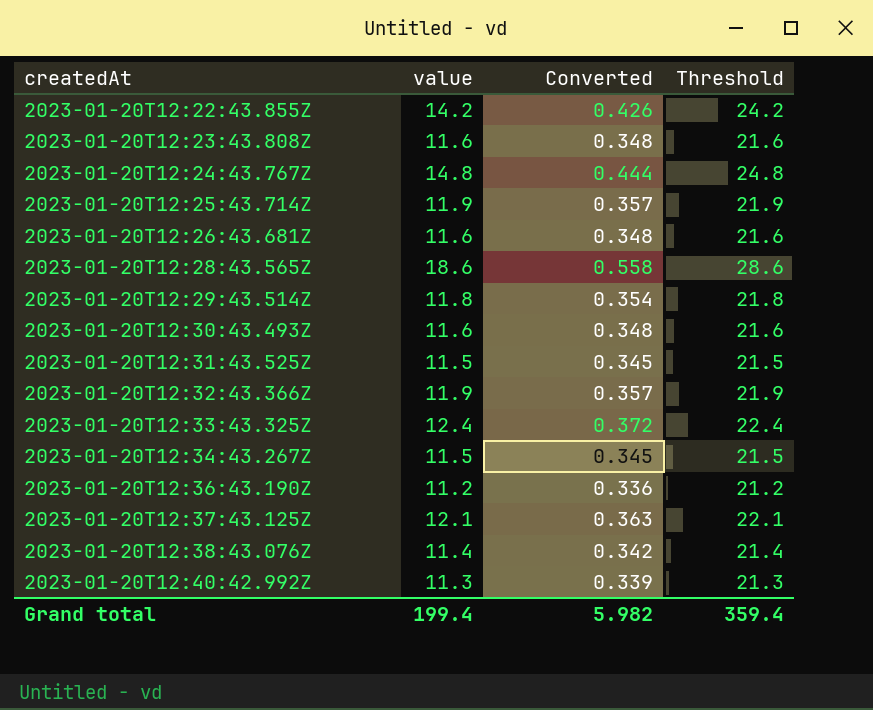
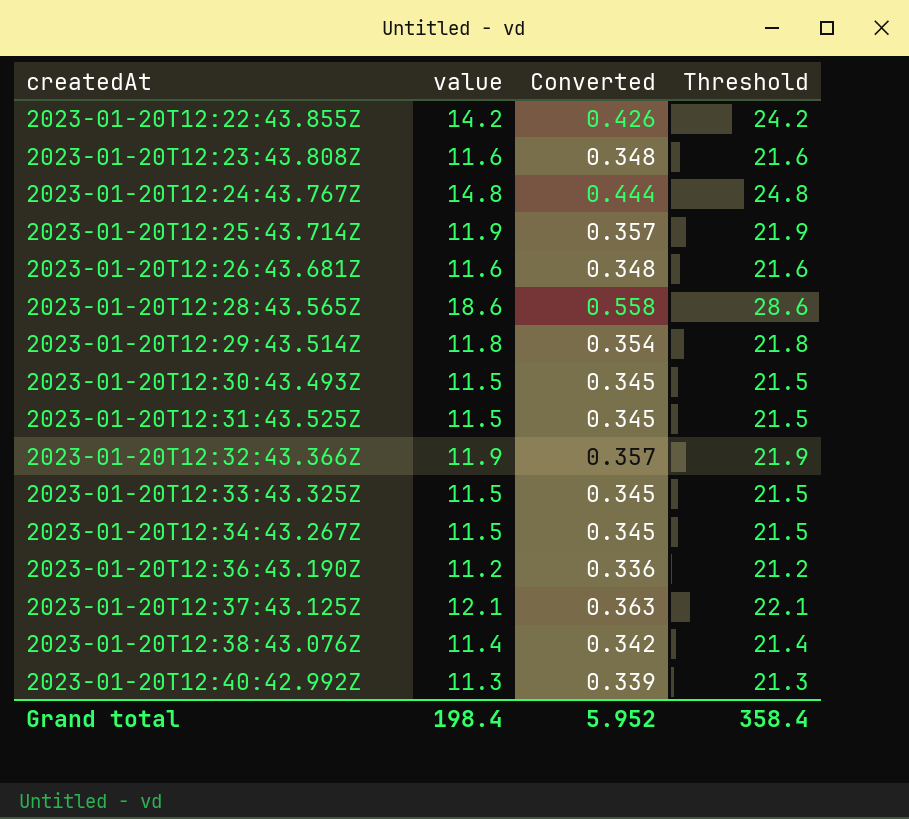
2023-01-20T12:30:43.493Z | value: 11.6 -> 11.5
2023-01-20T12:30:43.493Z | Converted: 0.348 -> 0.345
2023-01-20T12:30:43.493Z | Threshold: 21.6 -> 21.5
2023-01-20T12:33:43.325Z | value: 12.4 -> 11.5
2023-01-20T12:33:43.325Z | Converted: 0.372 -> 0.345
2023-01-20T12:33:43.325Z | Threshold: 22.4 -> 21.5
Grand total | value: 199.4 -> 198.4
Grand total | Converted: 5.982 -> 5.952
Grand total | Threshold: 359.4 -> 358.4

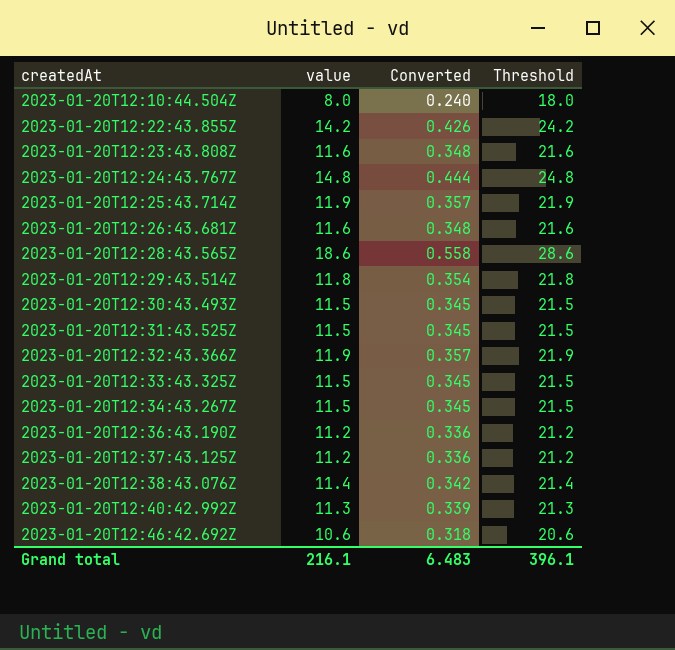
row 2023-01-20T12:10:44.504Z: none -> 8.0 | 0.240 | 18.0
2023-01-20T12:37:43.125Z | value: 12.1 -> 11.2
2023-01-20T12:37:43.125Z | Converted: 0.363 -> 0.336
2023-01-20T12:37:43.125Z | Threshold: 22.1 -> 21.2
row 2023-01-20T12:46:42.692Z: none -> 10.6 | 0.318 | 20.6
Grand total | value: 198.4 -> 216.1
Grand total | Converted: 5.952 -> 6.483
Grand total | Threshold: 358.4 -> 396.1

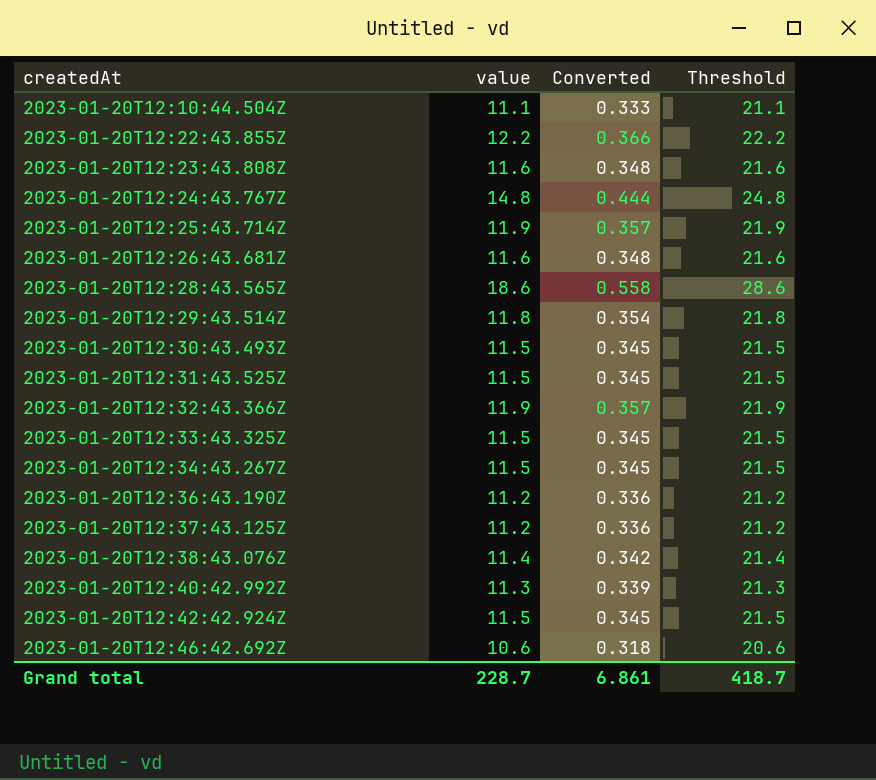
2023-01-20T12:10:44.504Z | value: 8.0 -> 11.1
2023-01-20T12:10:44.504Z | Converted: 0.240 -> 0.333
2023-01-20T12:10:44.504Z | Threshold: 18.0 -> 21.1
2023-01-20T12:22:43.855Z | value: 14.2 -> 12.2
2023-01-20T12:22:43.855Z | Converted: 0.426 -> 0.366
2023-01-20T12:22:43.855Z | Threshold: 24.2 -> 22.2
row 2023-01-20T12:42:42.924Z: none -> 11.5 | 0.345 | 21.5
Grand total | value: 216.1 -> 228.7
Grand total | Converted: 6.483 -> 6.861
Grand total | Threshold: 396.1 -> 418.7

